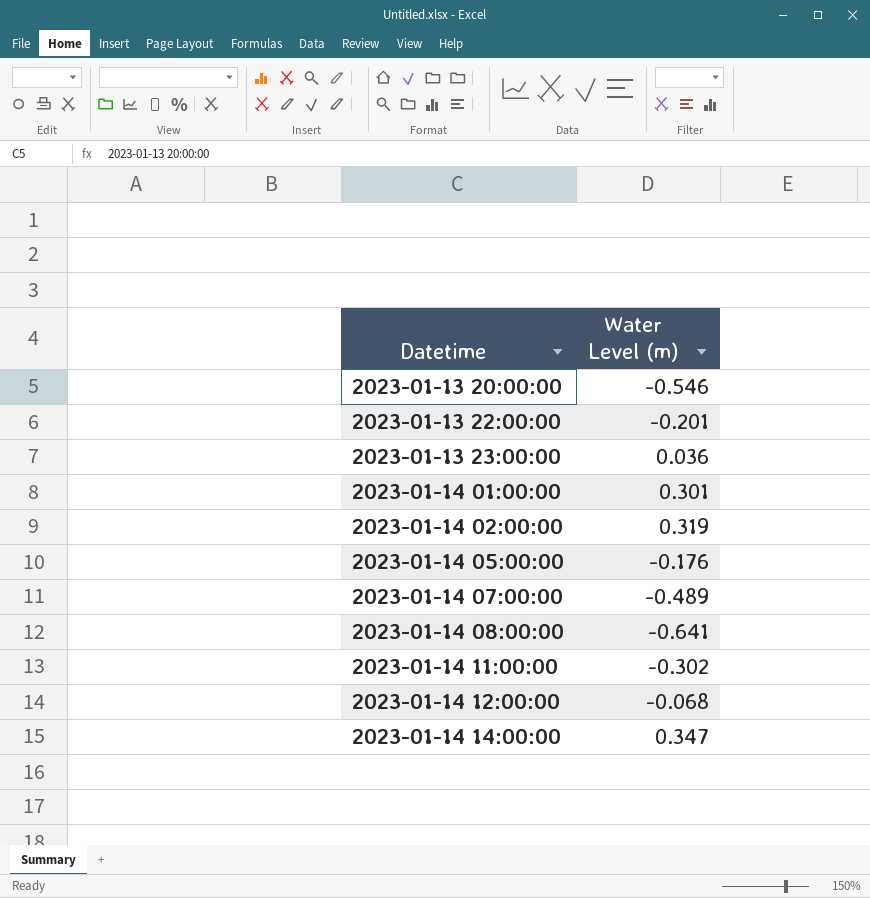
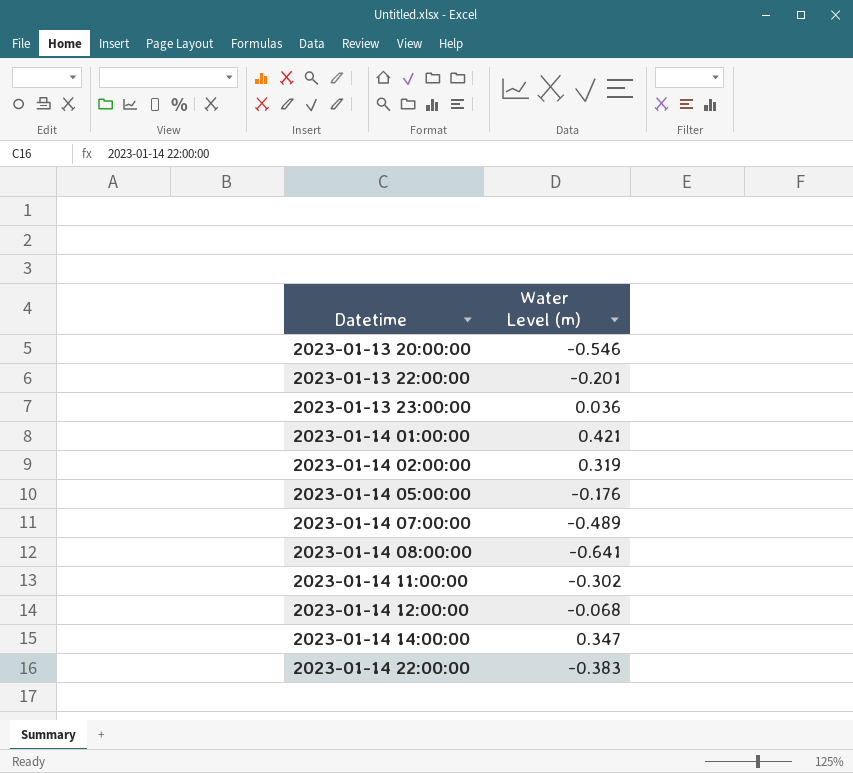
2023-01-14 01:00:00 | Water Level (m): 0.301 -> 0.421
row 2023-01-14 22:00:00: none -> -0.383

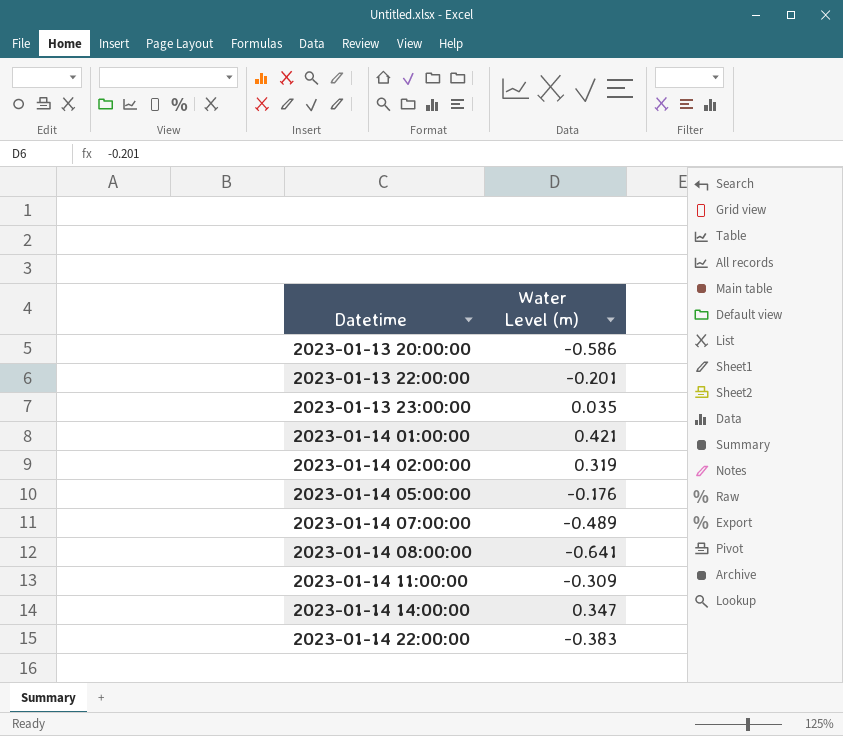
row 2023-01-14 12:00:00: -0.068 -> none
2023-01-13 20:00:00 | Water Level (m): -0.546 -> -0.586
2023-01-13 23:00:00 | Water Level (m): 0.036 -> 0.035
2023-01-14 11:00:00 | Water Level (m): -0.302 -> -0.309

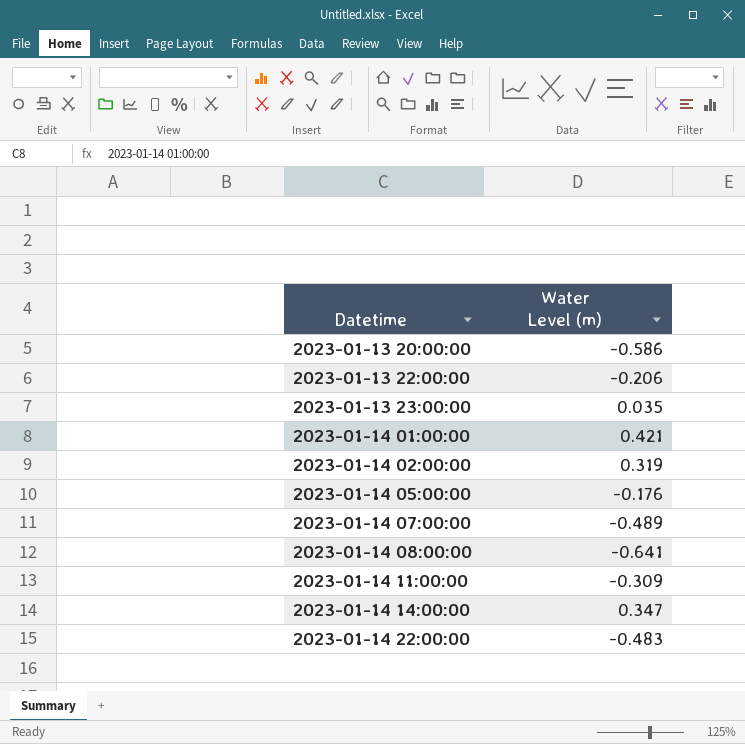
2023-01-13 22:00:00 | Water Level (m): -0.201 -> -0.206
2023-01-14 22:00:00 | Water Level (m): -0.383 -> -0.483

